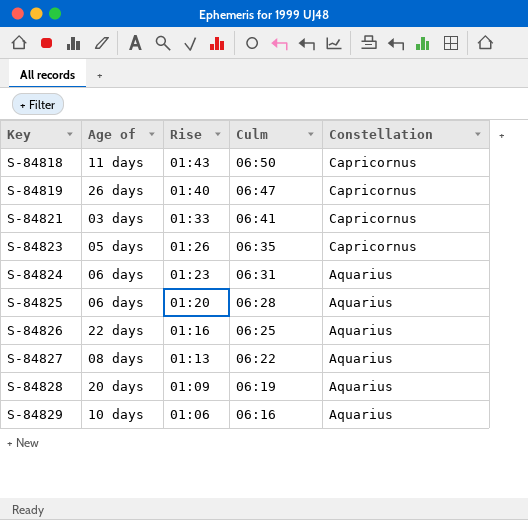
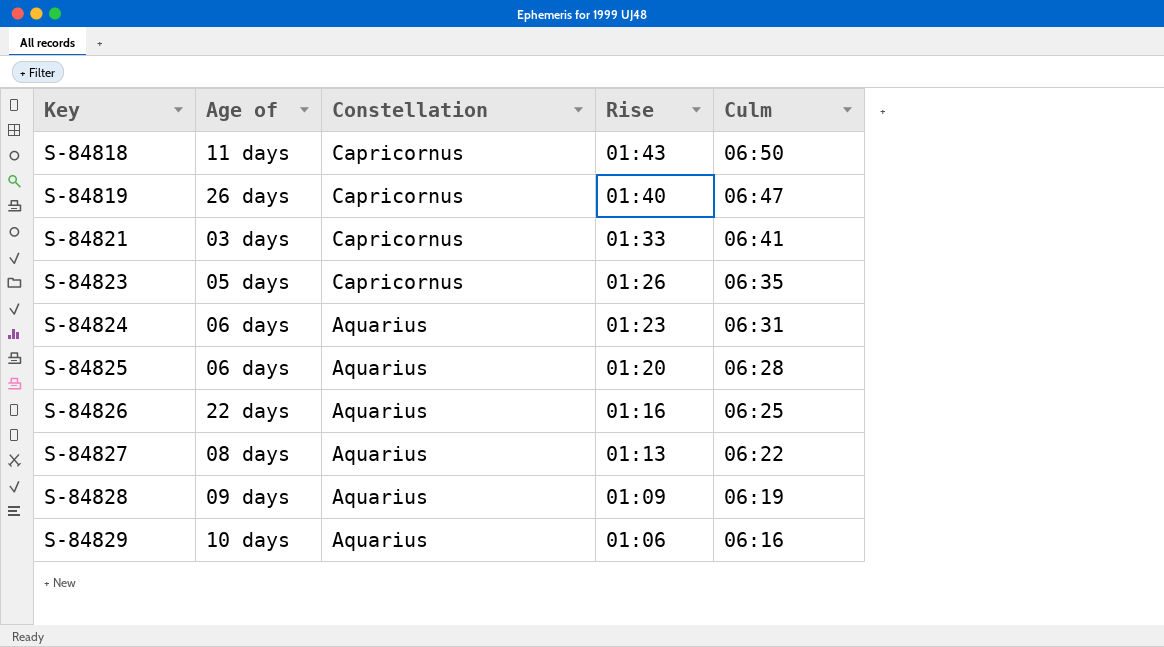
column Constellation | position: 5 -> 3
S-84828 | Age of: 20 days -> 09 days

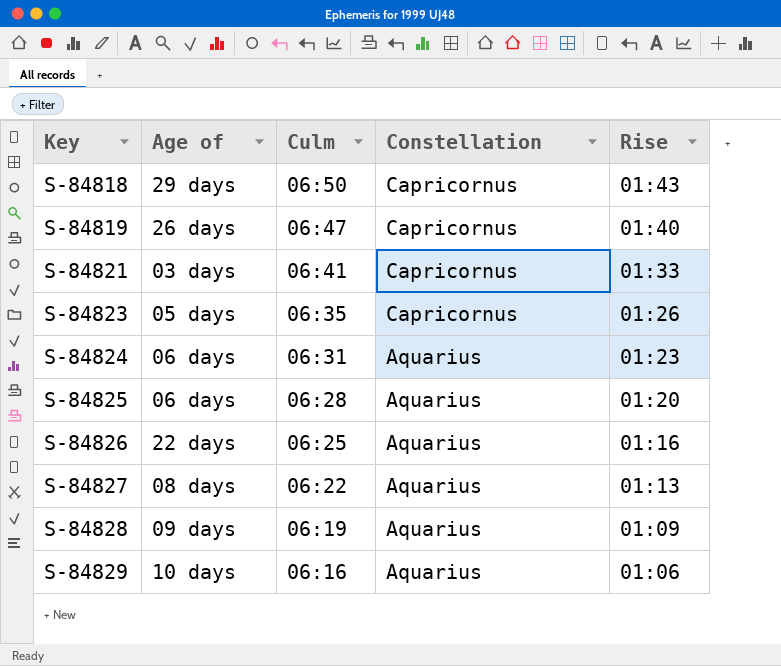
column Culm | position: 5 -> 3
S-84818 | Age of: 11 days -> 29 days

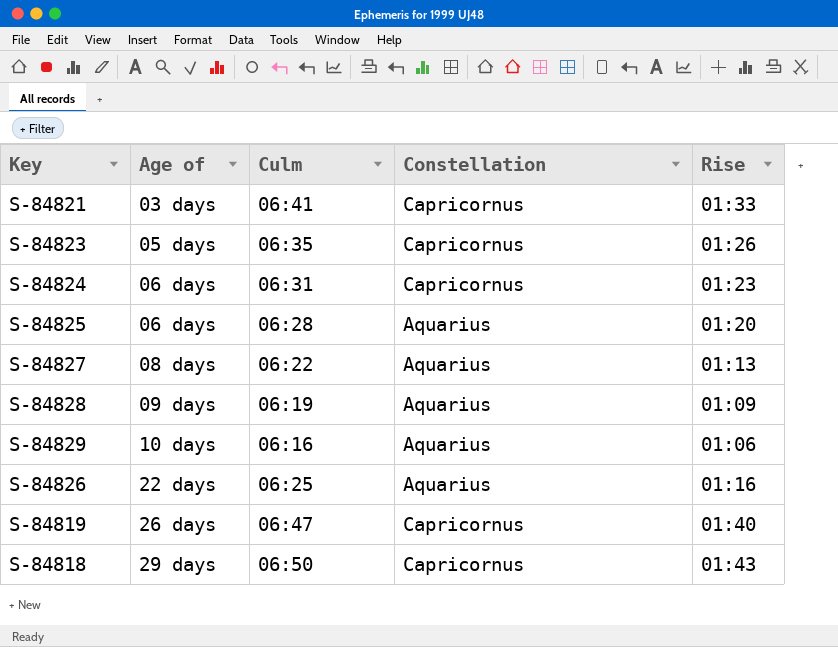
row order: Key ascending -> Age of ascending
S-84824 | Constellation: Aquarius -> Capricornus

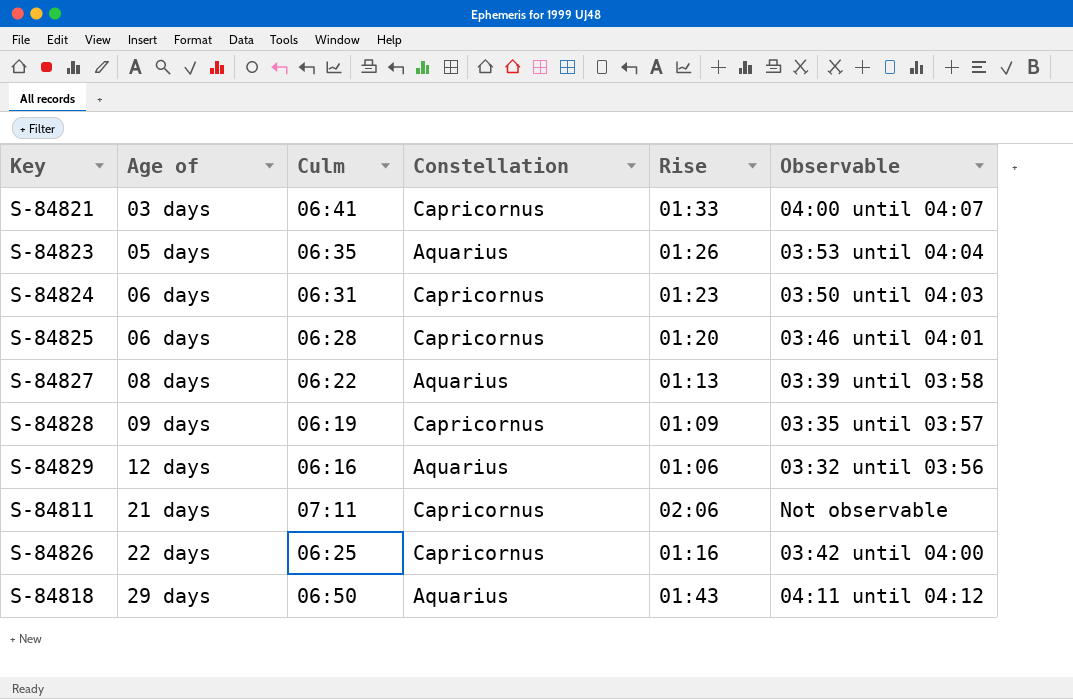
column Observable | position: none -> 6
row S-84819: 26 days | 06:47 | Capricornus | 01:40 -> none
S-84823 | Constellation: Capricornus -> Aquarius
S-84825 | Constellation: Aquarius -> Capricornus
S-84828 | Constellation: Aquarius -> Capricornus
S-84829 | Age of: 10 days -> 12 days
row S-84811: none -> 21 days | 07:11 | Capricornus | 02:06 | Not observable
S-84826 | Constellation: Aquarius -> Capricornus
S-84818 | Constellation: Capricornus -> Aquarius

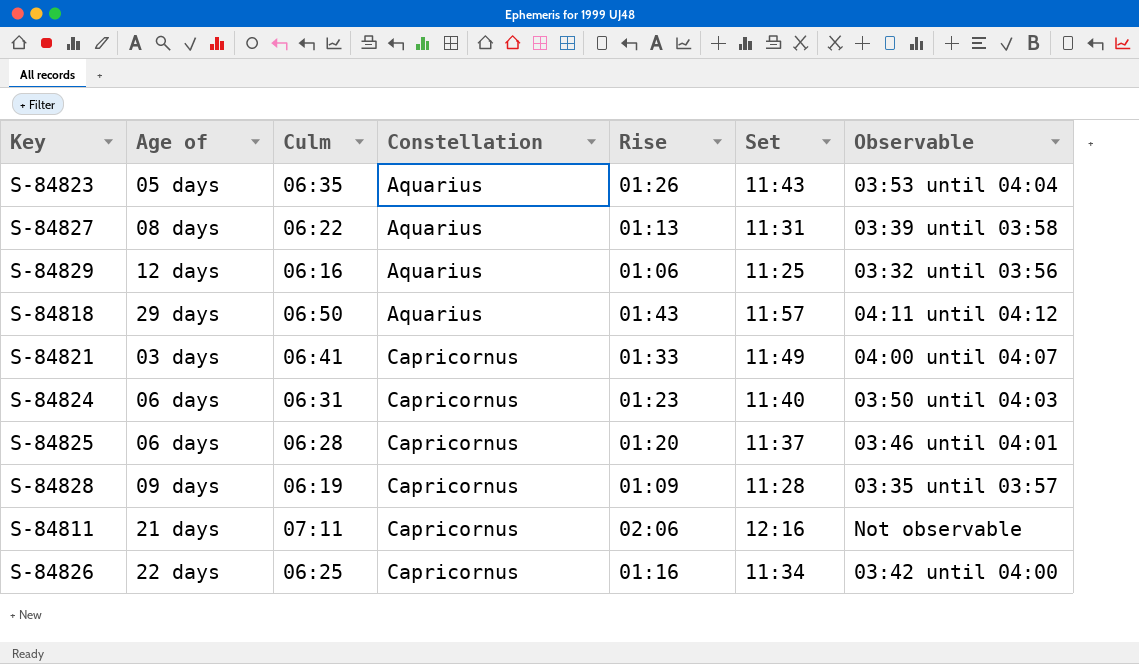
row order: Age of ascending -> Constellation ascending
column Set | position: none -> 6

